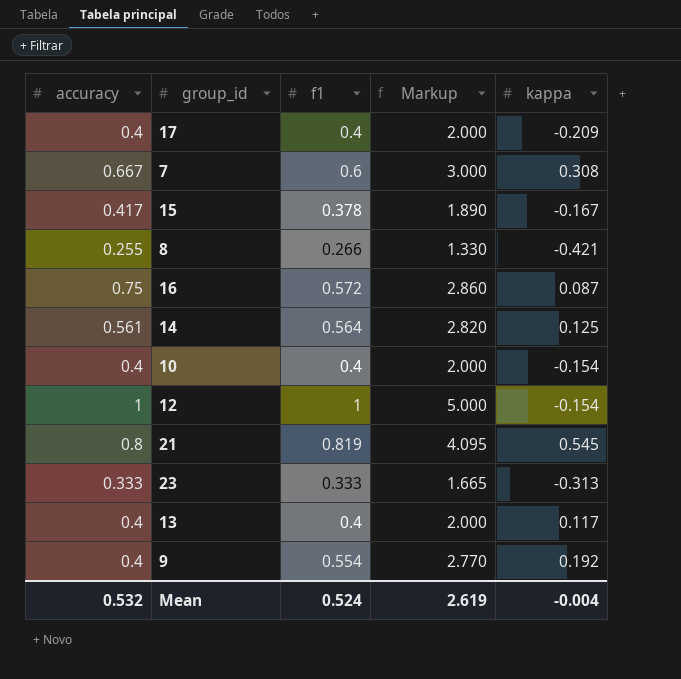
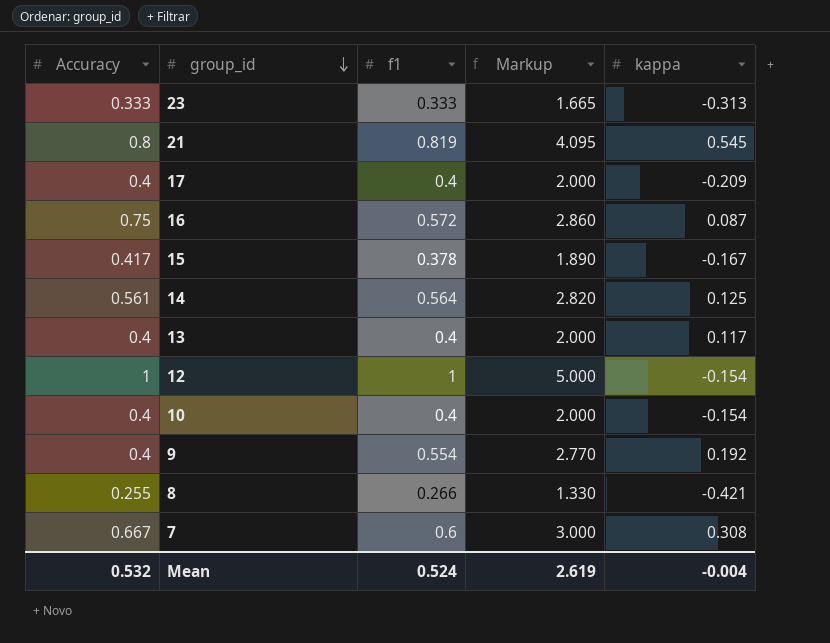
row order: none -> group_id descending
column name: accuracy -> Accuracy

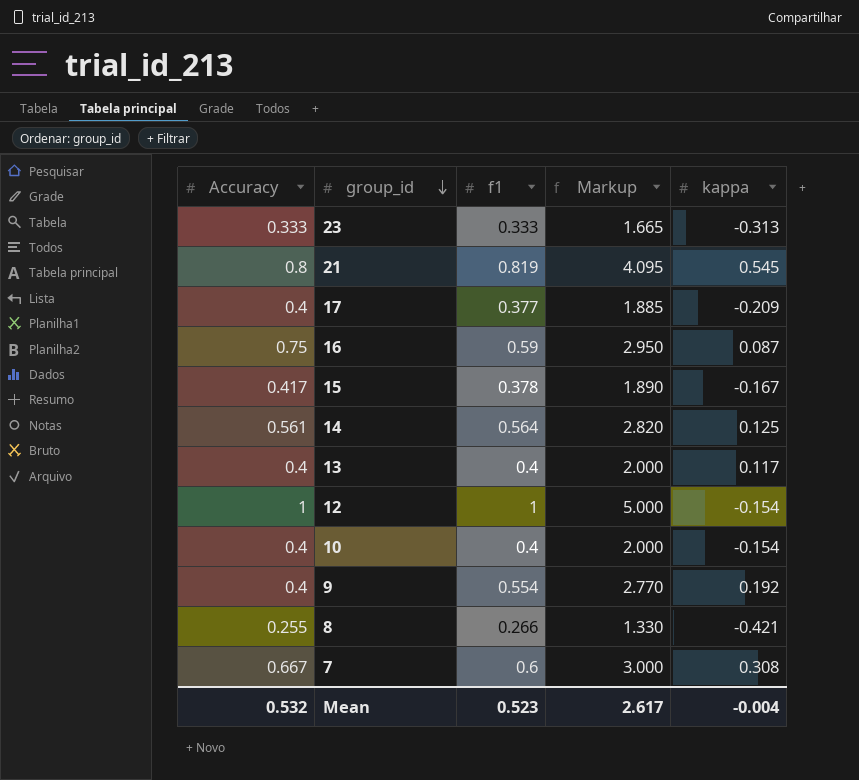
17 | f1: 0.4 -> 0.377
17 | Markup: 2.000 -> 1.885
16 | f1: 0.572 -> 0.59
16 | Markup: 2.860 -> 2.950
Mean | f1: 0.524 -> 0.523
Mean | Markup: 2.619 -> 2.617

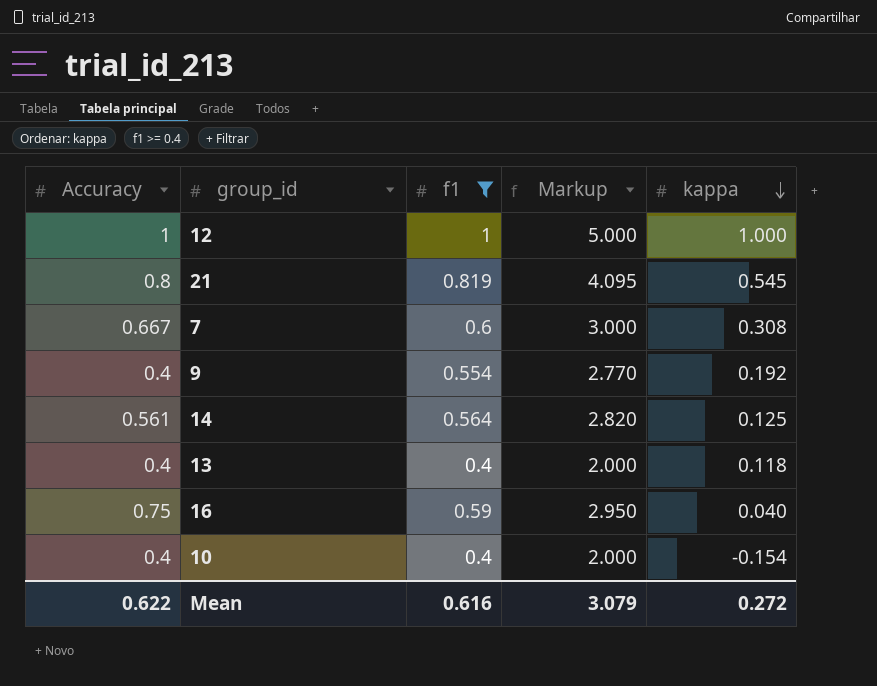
filter: none -> f1 >= 0.4
row order: group_id descending -> kappa descending
12 | kappa: -0.154 -> 1.000
13 | kappa: 0.117 -> 0.118
16 | kappa: 0.087 -> 0.040
Mean | Accuracy: 0.532 -> 0.622
Mean | f1: 0.523 -> 0.616
Mean | Markup: 2.617 -> 3.079
Mean | kappa: -0.004 -> 0.272

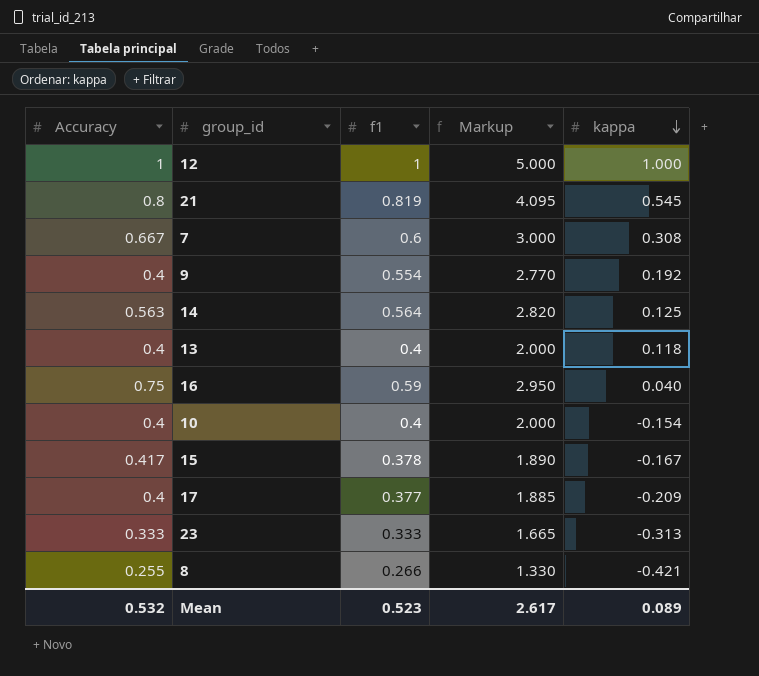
filter: f1 >= 0.4 -> none
14 | Accuracy: 0.561 -> 0.563
Mean | Accuracy: 0.622 -> 0.532
Mean | f1: 0.616 -> 0.523
Mean | Markup: 3.079 -> 2.617
Mean | kappa: 0.272 -> 0.089

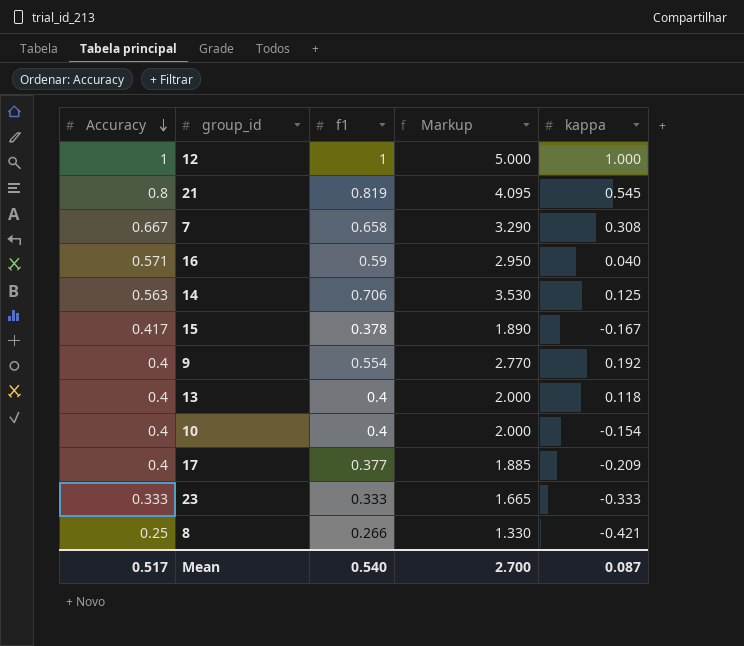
row order: kappa descending -> Accuracy descending
7 | f1: 0.6 -> 0.658
7 | Markup: 3.000 -> 3.290
16 | Accuracy: 0.75 -> 0.571
14 | f1: 0.564 -> 0.706
14 | Markup: 2.820 -> 3.530
23 | kappa: -0.313 -> -0.333
8 | Accuracy: 0.255 -> 0.25
Mean | Accuracy: 0.532 -> 0.517
Mean | f1: 0.523 -> 0.540
Mean | Markup: 2.617 -> 2.700
Mean | kappa: 0.089 -> 0.087

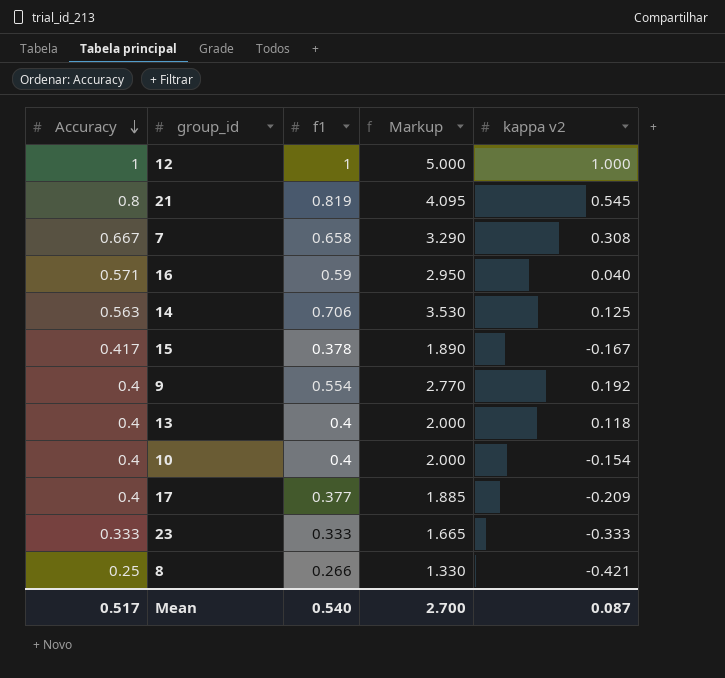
column name: kappa -> kappa v2

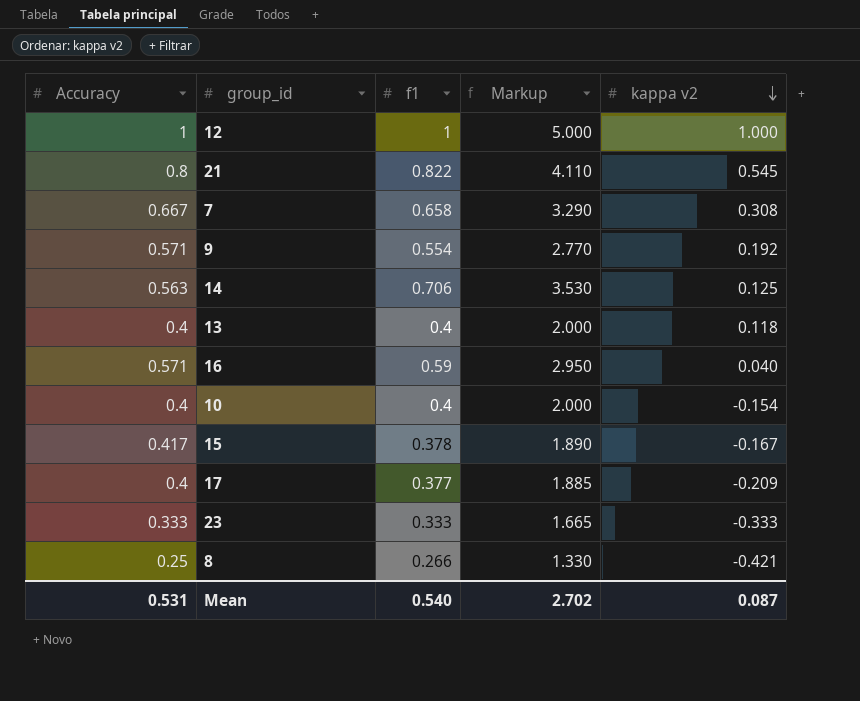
row order: Accuracy descending -> kappa v2 descending
21 | f1: 0.819 -> 0.822
21 | Markup: 4.095 -> 4.110
9 | Accuracy: 0.4 -> 0.571
Mean | Accuracy: 0.517 -> 0.531
Mean | Markup: 2.700 -> 2.702

